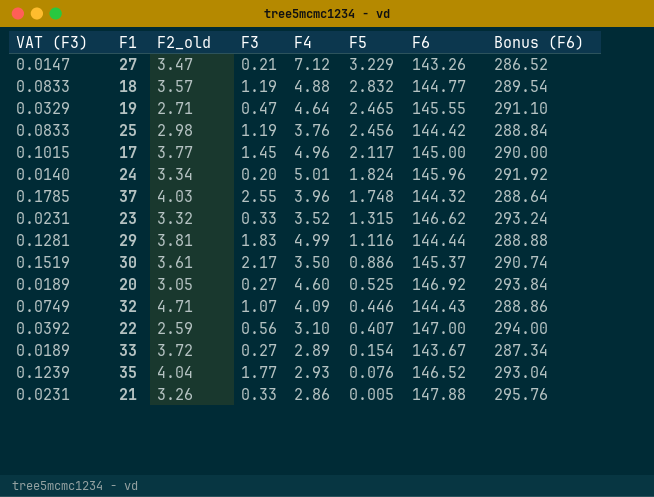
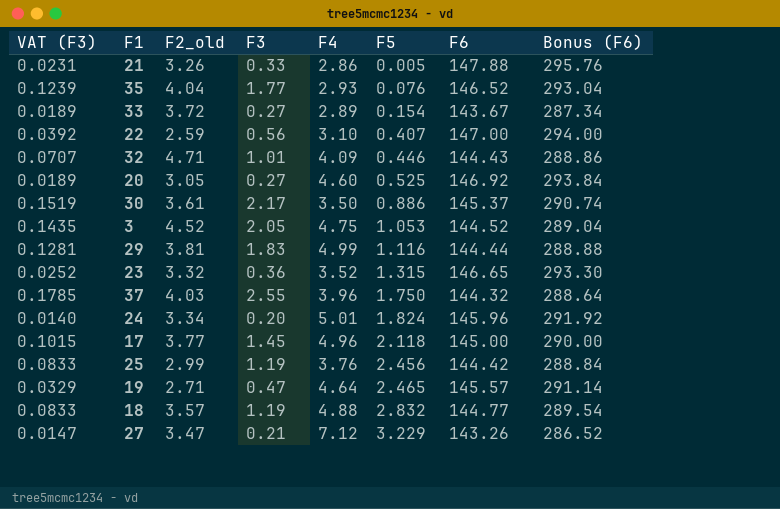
row order: F5 descending -> F5 ascending
32 | VAT (F3): 0.0749 -> 0.0707
32 | F3: 1.07 -> 1.01
row 3: none -> 0.1435 | 4.52 | 2.05 | 4.75 | 1.053 | 144.52 | 289.04
23 | VAT (F3): 0.0231 -> 0.0252
23 | F3: 0.33 -> 0.36
23 | F6: 146.62 -> 146.65
23 | Bonus (F6): 293.24 -> 293.30
37 | F5: 1.748 -> 1.750
17 | F5: 2.117 -> 2.118
25 | F2_old: 2.98 -> 2.99
19 | F6: 145.55 -> 145.57
19 | Bonus (F6): 291.10 -> 291.14

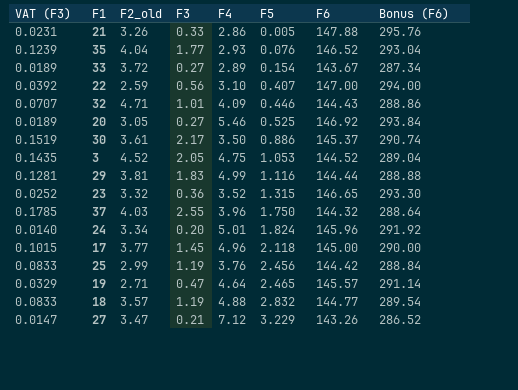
20 | F4: 4.60 -> 5.46

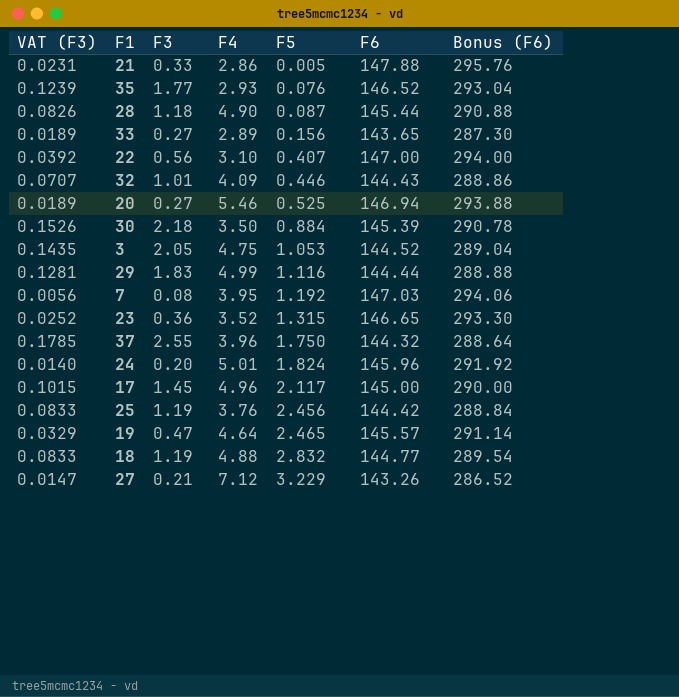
column F2_old | position: 3 -> none
row 28: none -> 0.0826 | 1.18 | 4.90 | 0.087 | 145.44 | 290.88
33 | F5: 0.154 -> 0.156
33 | F6: 143.67 -> 143.65
33 | Bonus (F6): 287.34 -> 287.30
20 | F6: 146.92 -> 146.94
20 | Bonus (F6): 293.84 -> 293.88
30 | VAT (F3): 0.1519 -> 0.1526
30 | F3: 2.17 -> 2.18
30 | F5: 0.886 -> 0.884
30 | F6: 145.37 -> 145.39
30 | Bonus (F6): 290.74 -> 290.78
row 7: none -> 0.0056 | 0.08 | 3.95 | 1.192 | 147.03 | 294.06
17 | F5: 2.118 -> 2.117

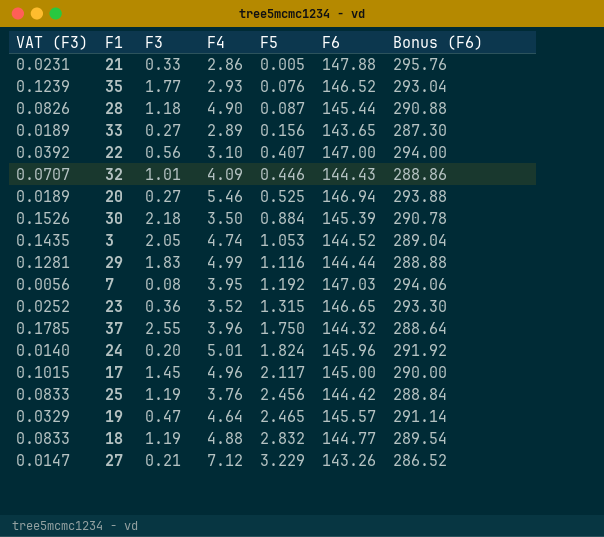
3 | F4: 4.75 -> 4.74

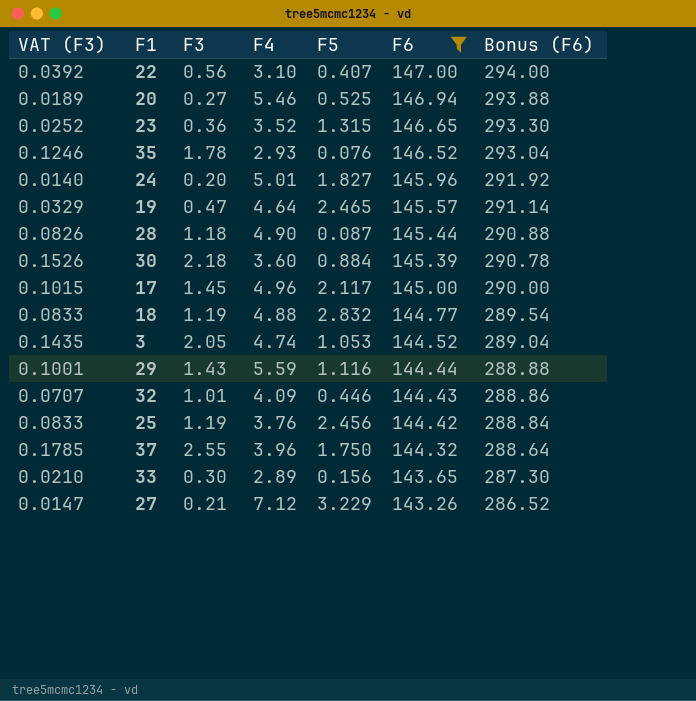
filter: none -> F6 <= 147.00
row order: F5 ascending -> F6 descending
35 | VAT (F3): 0.1239 -> 0.1246
35 | F3: 1.77 -> 1.78
24 | F5: 1.824 -> 1.827
30 | F4: 3.50 -> 3.60
29 | VAT (F3): 0.1281 -> 0.1001
29 | F3: 1.83 -> 1.43
29 | F4: 4.99 -> 5.59
33 | VAT (F3): 0.0189 -> 0.0210
33 | F3: 0.27 -> 0.30

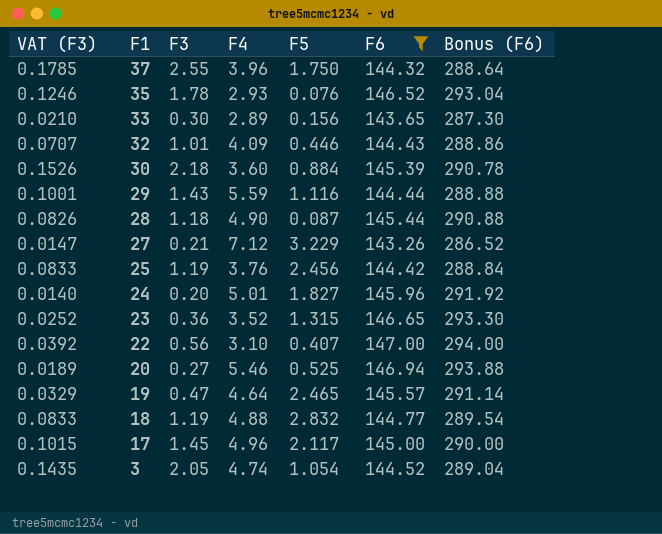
row order: F6 descending -> F1 descending
3 | F5: 1.053 -> 1.054

